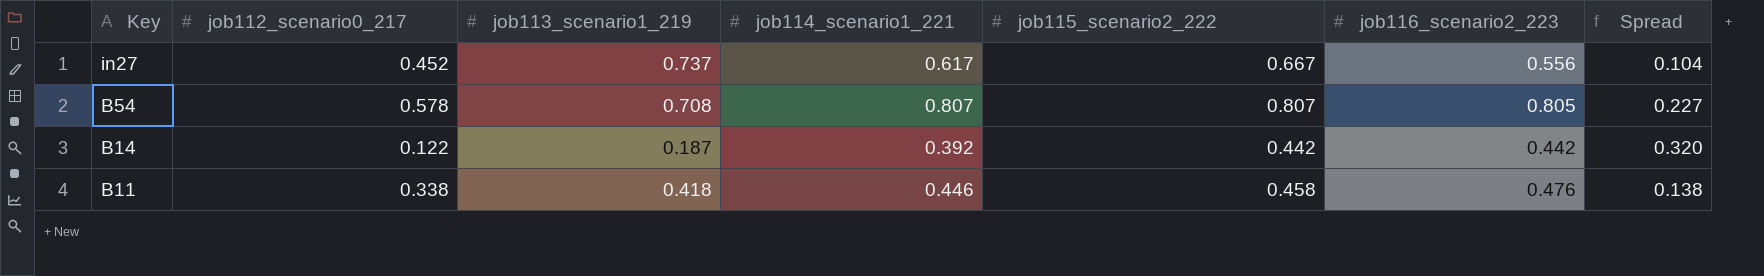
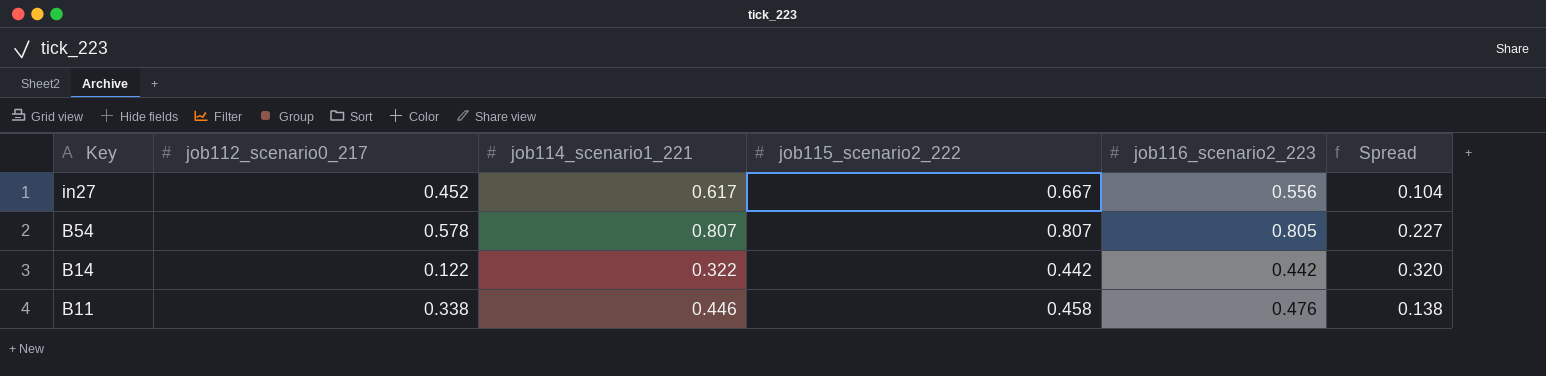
column job113_scenario1_219 | position: 3 -> none
B14 | job114_scenario1_221: 0.392 -> 0.322

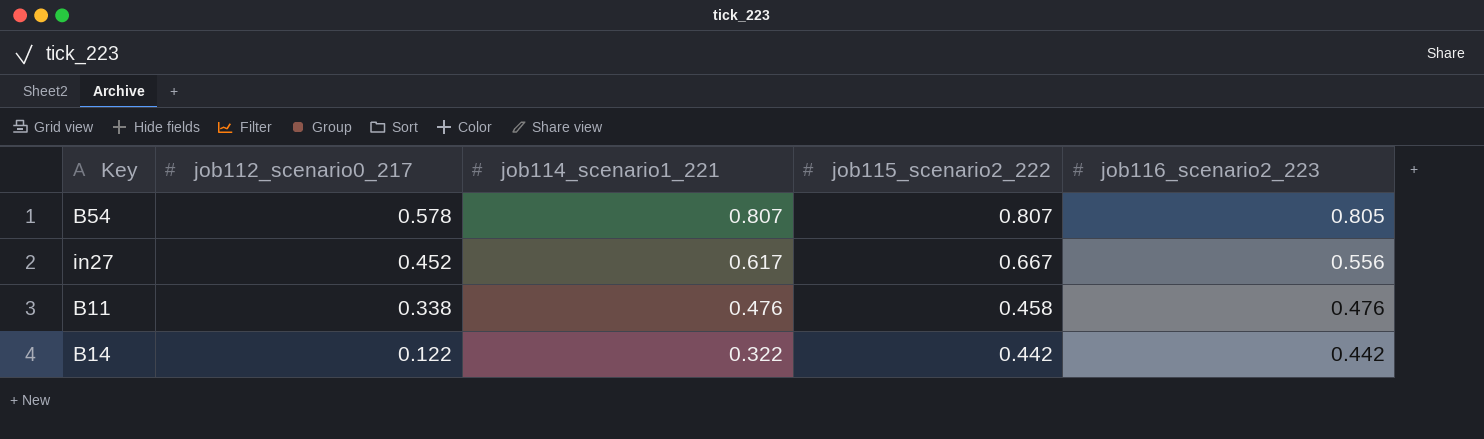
row order: Key descending -> job112_scenario0_217 descending
column Spread | formula: [job116_scenario2_223] - [job112_scenario0_217] -> none
B11 | job114_scenario1_221: 0.446 -> 0.476

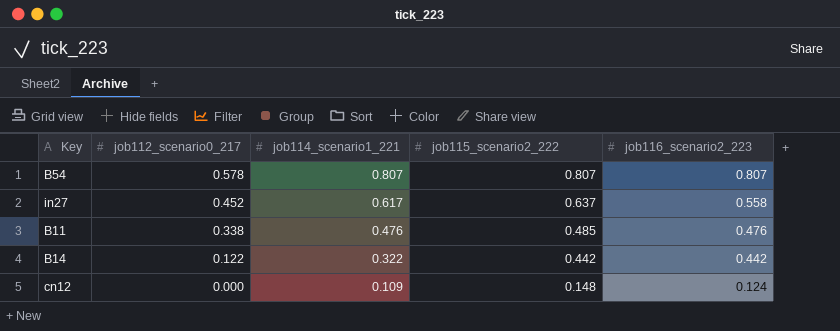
B54 | job116_scenario2_223: 0.805 -> 0.807
in27 | job115_scenario2_222: 0.667 -> 0.637
in27 | job116_scenario2_223: 0.556 -> 0.558
B11 | job115_scenario2_222: 0.458 -> 0.485
row cn12: none -> 0.000 | 0.109 | 0.148 | 0.124

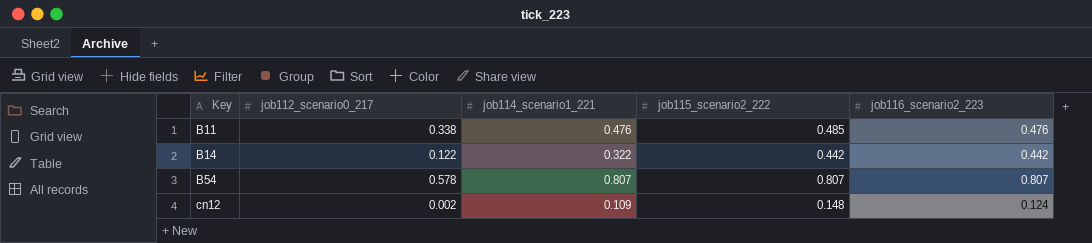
row order: job112_scenario0_217 descending -> Key ascending
row in27: 0.452 | 0.617 | 0.637 | 0.558 -> none
cn12 | job112_scenario0_217: 0.000 -> 0.002

